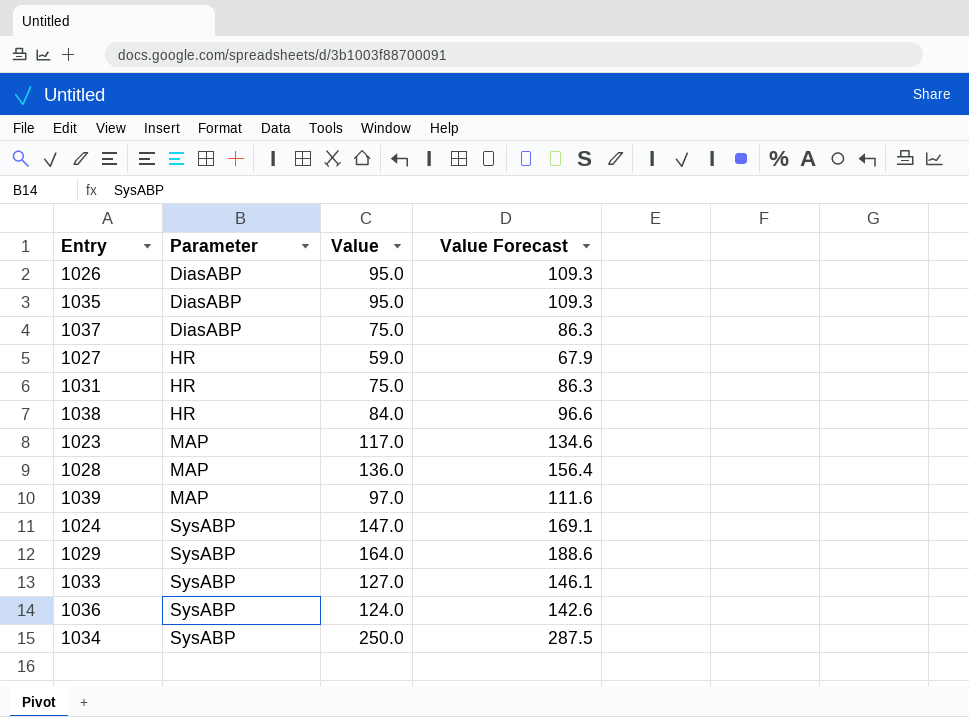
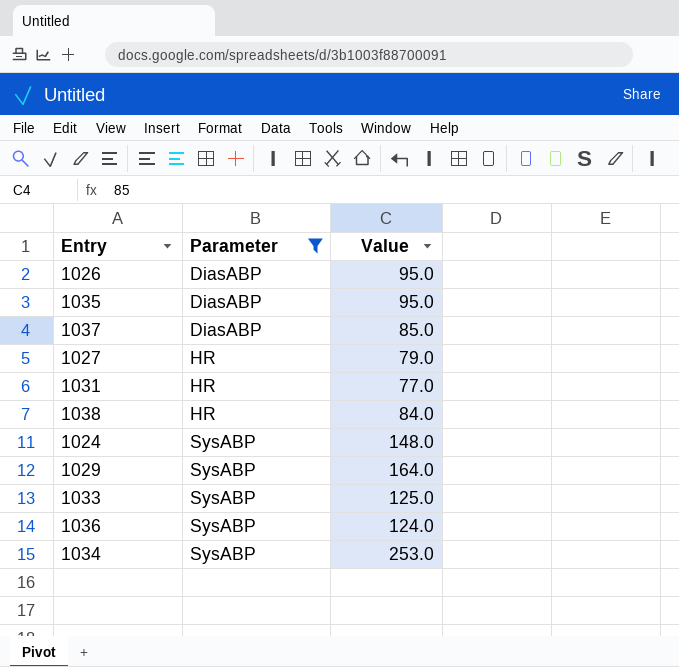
filter: none -> Parameter != MAP
column Value Forecast | formula: [Value] * 1.15 -> none
1037 | Value: 75.0 -> 85.0
1027 | Value: 59.0 -> 79.0
1031 | Value: 75.0 -> 77.0
1024 | Value: 147.0 -> 148.0
1033 | Value: 127.0 -> 125.0
1034 | Value: 250.0 -> 253.0

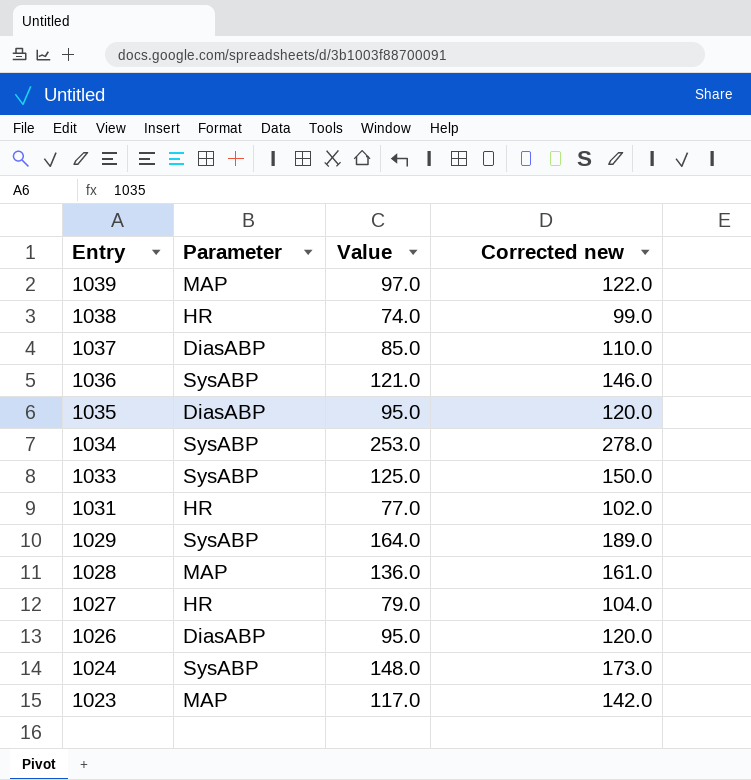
filter: Parameter != MAP -> none
row order: Parameter ascending -> Entry descending
column Corrected new | formula: none -> [Value] + 25
1038 | Value: 84.0 -> 74.0
1036 | Value: 124.0 -> 121.0

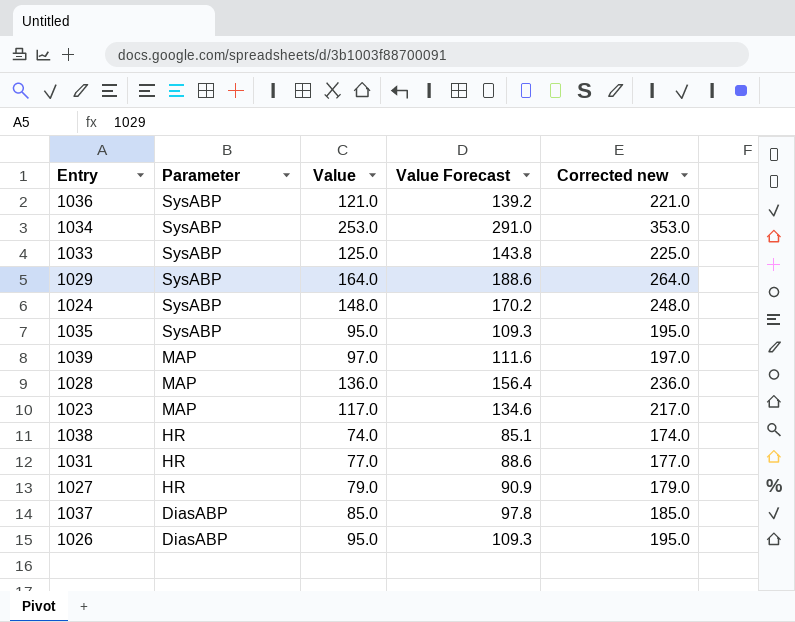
row order: Entry descending -> Parameter descending
column Value Forecast | formula: none -> [Value] * 1.15
column Corrected new | formula: [Value] + 25 -> [Value] + 100
1035 | Parameter: DiasABP -> SysABP

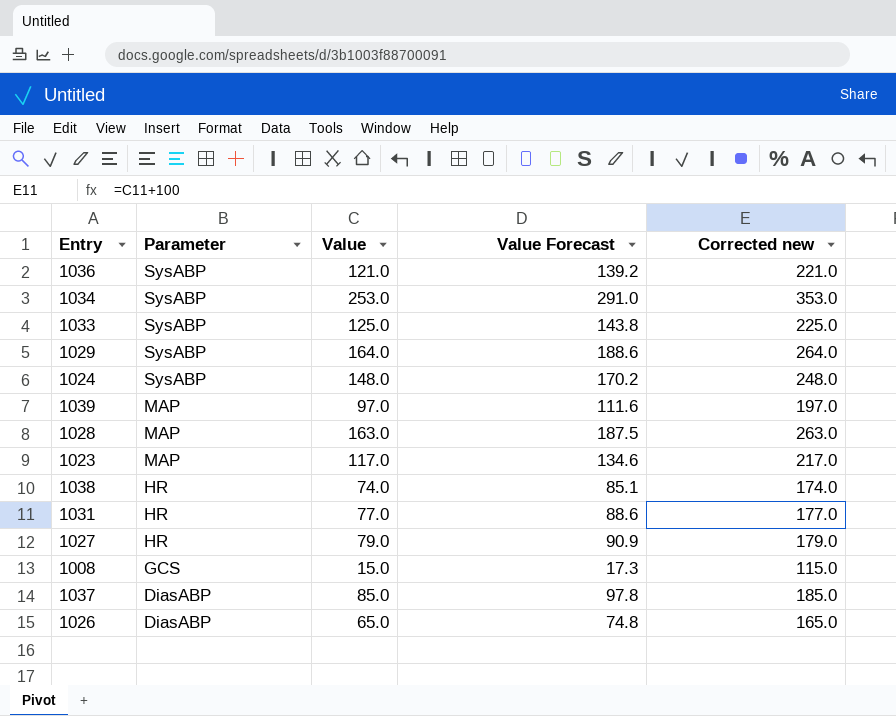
row 1035: SysABP | 95.0 | 109.3 | 195.0 -> none
1028 | Value: 136.0 -> 163.0
1028 | Value Forecast: 156.4 -> 187.5
1028 | Corrected new: 236.0 -> 263.0
row 1008: none -> GCS | 15.0 | 17.3 | 115.0
1026 | Value: 95.0 -> 65.0
1026 | Value Forecast: 109.3 -> 74.8
1026 | Corrected new: 195.0 -> 165.0

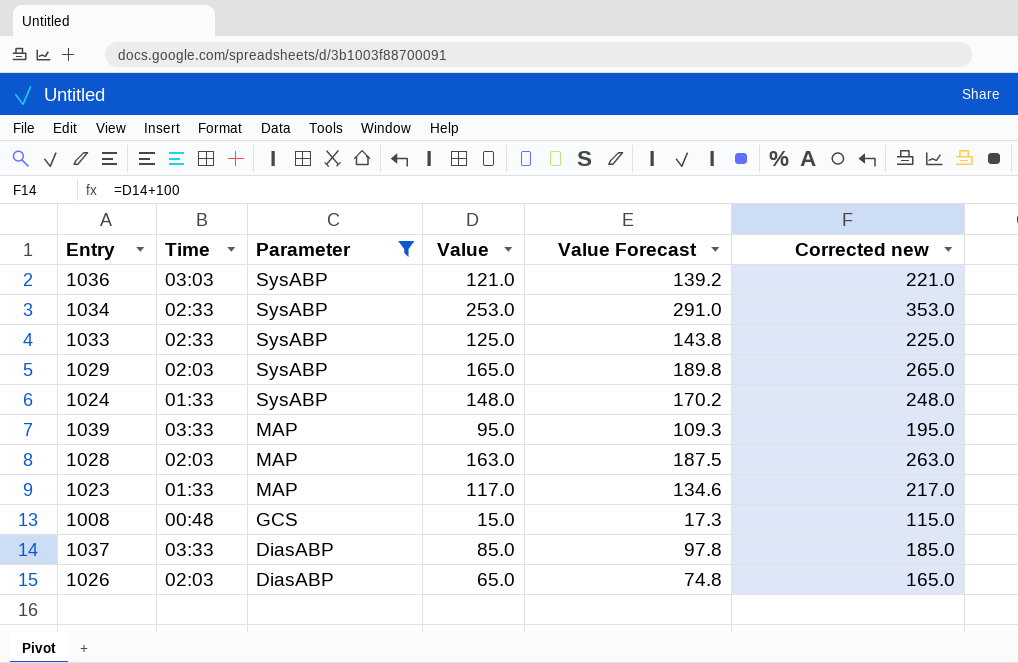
filter: none -> Parameter != HR
column Time | position: none -> 2
1029 | Value: 164.0 -> 165.0
1029 | Value Forecast: 188.6 -> 189.8
1029 | Corrected new: 264.0 -> 265.0
1039 | Value: 97.0 -> 95.0
1039 | Value Forecast: 111.6 -> 109.3
1039 | Corrected new: 197.0 -> 195.0

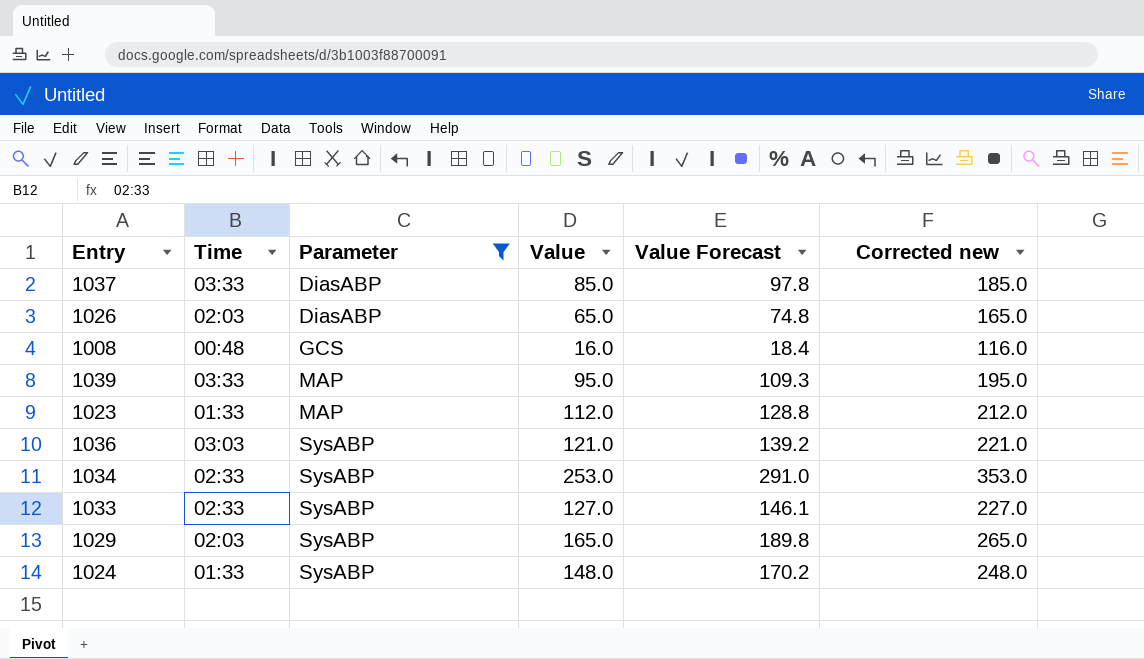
row order: Parameter descending -> Parameter ascending
row 1028: 02:03 | MAP | 163.0 | 187.5 | 263.0 -> none
1008 | Value: 15.0 -> 16.0
1008 | Value Forecast: 17.3 -> 18.4
1008 | Corrected new: 115.0 -> 116.0
1023 | Value: 117.0 -> 112.0
1023 | Value Forecast: 134.6 -> 128.8
1023 | Corrected new: 217.0 -> 212.0
1033 | Value: 125.0 -> 127.0
1033 | Value Forecast: 143.8 -> 146.1
1033 | Corrected new: 225.0 -> 227.0

